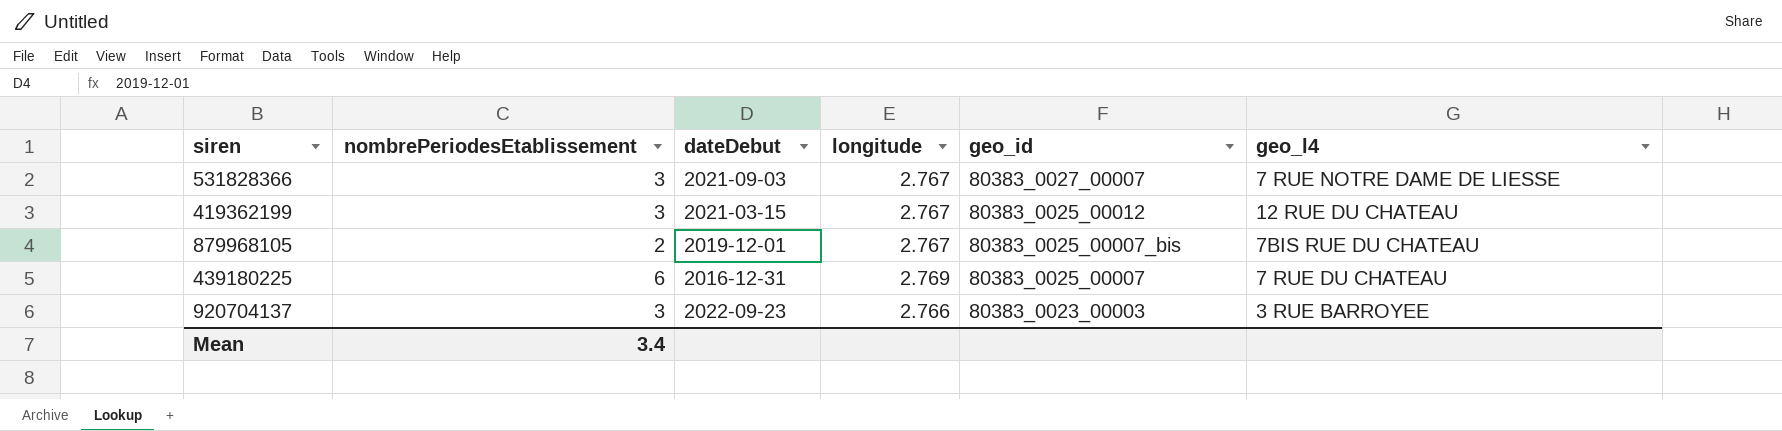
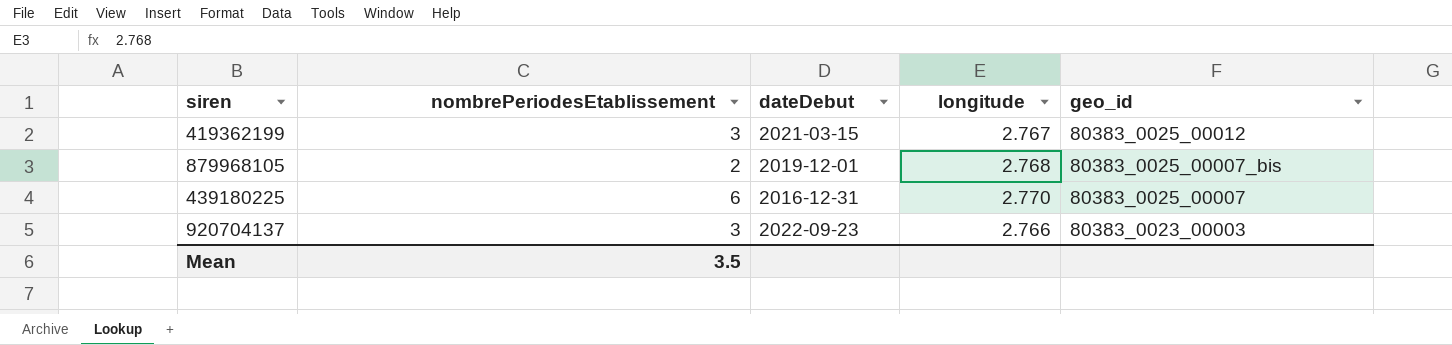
column geo_l4 | position: 6 -> none
row 531828366: 3 | 2021-09-03 | 2.767 | 80383_0027_00007 | 7 RUE NOTRE DAME DE LIESSE -> none
879968105 | longitude: 2.767 -> 2.768
439180225 | longitude: 2.769 -> 2.770
Mean | nombrePeriodesEtablissement: 3.4 -> 3.5

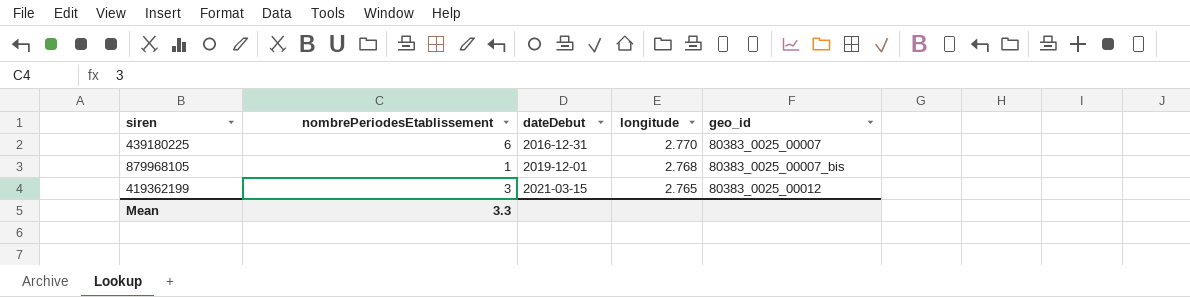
row order: geo_id descending -> dateDebut ascending
row 920704137: 3 | 2022-09-23 | 2.766 | 80383_0023_00003 -> none
879968105 | nombrePeriodesEtablissement: 2 -> 1
419362199 | longitude: 2.767 -> 2.765
Mean | nombrePeriodesEtablissement: 3.5 -> 3.3

